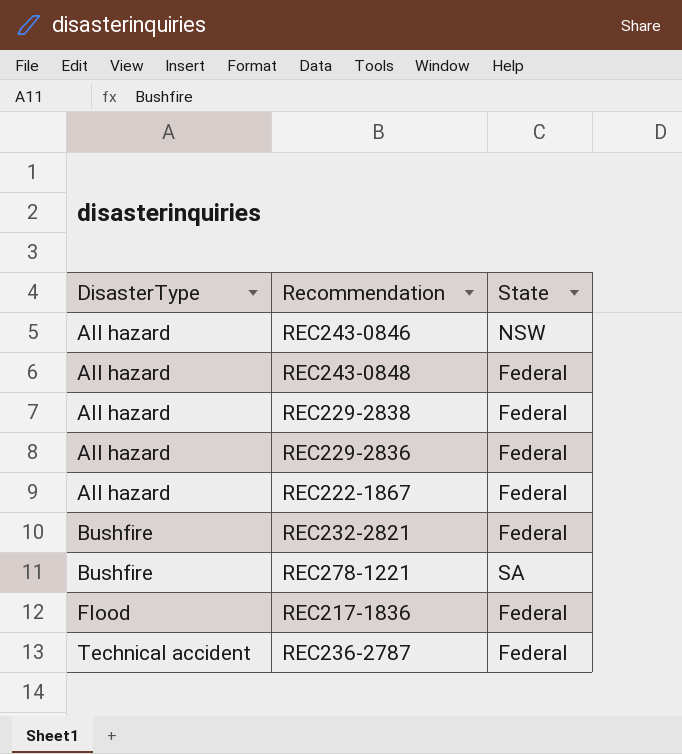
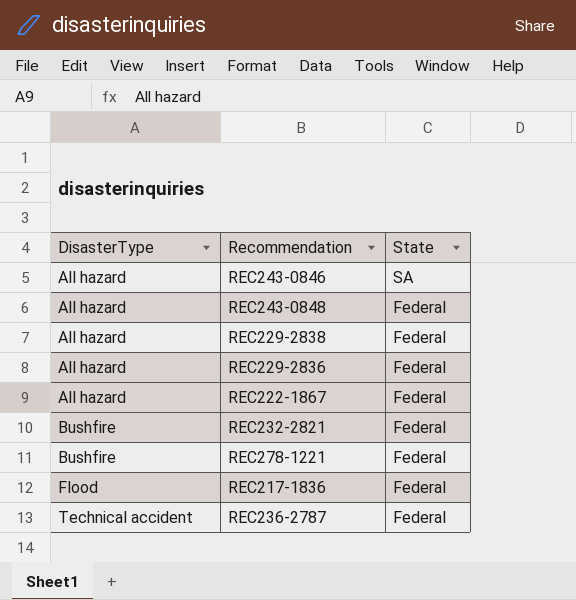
REC243-0846 | State: NSW -> SA
REC278-1221 | State: SA -> Federal

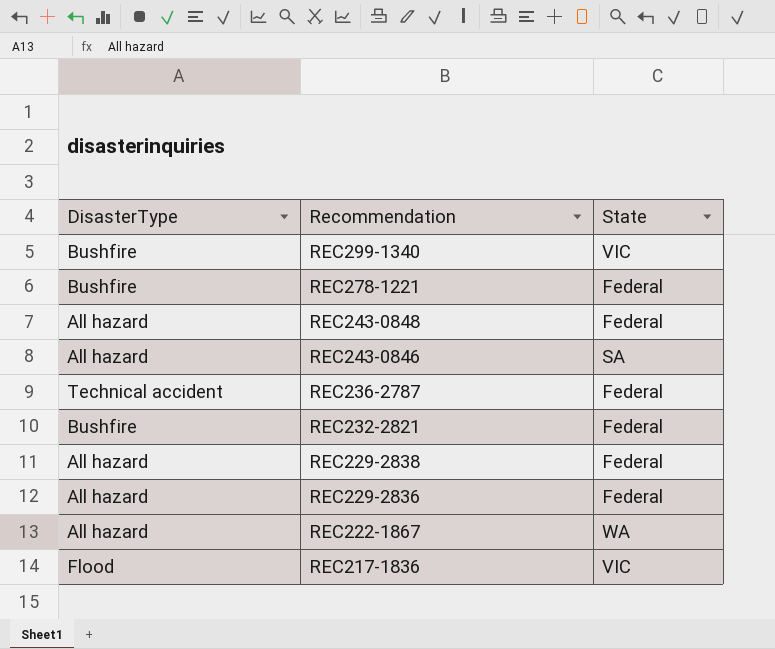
row order: DisasterType ascending -> Recommendation descending
row REC299-1340: none -> Bushfire | VIC
REC222-1867 | State: Federal -> WA
REC217-1836 | State: Federal -> VIC

